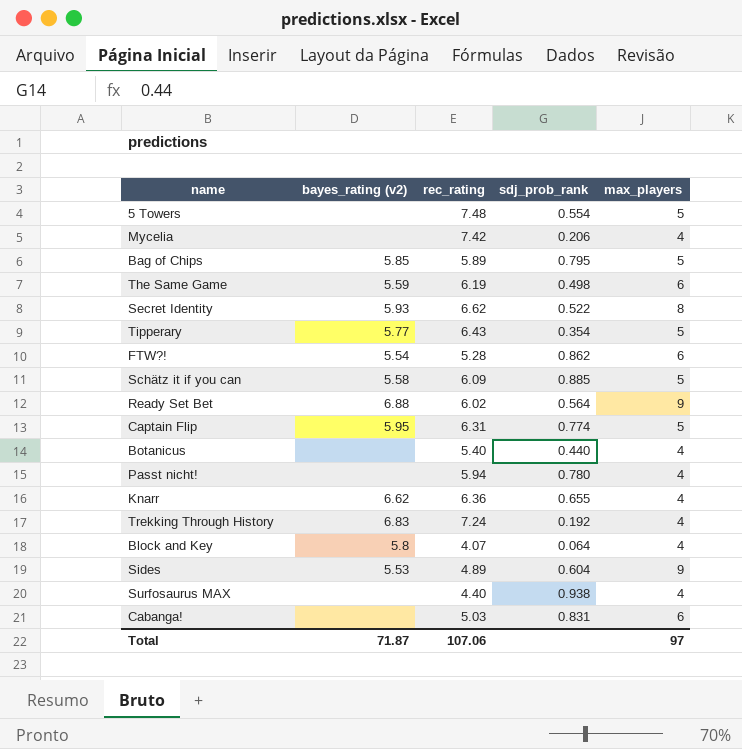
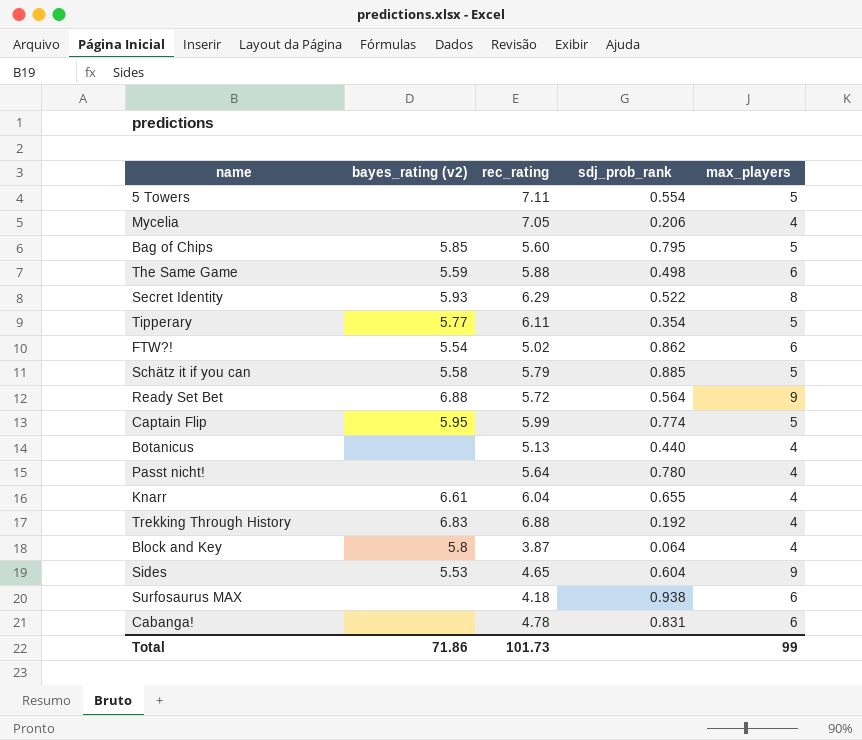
5 Towers | rec_rating: 7.48 -> 7.11
Mycelia | rec_rating: 7.42 -> 7.05
Bag of Chips | rec_rating: 5.89 -> 5.60
The Same Game | rec_rating: 6.19 -> 5.88
Secret Identity | rec_rating: 6.62 -> 6.29
Tipperary | rec_rating: 6.43 -> 6.11
FTW?! | rec_rating: 5.28 -> 5.02
Schätz it if you can | rec_rating: 6.09 -> 5.79
Ready Set Bet | rec_rating: 6.02 -> 5.72
Captain Flip | rec_rating: 6.31 -> 5.99
Botanicus | rec_rating: 5.40 -> 5.13
Passt nicht! | rec_rating: 5.94 -> 5.64
Knarr | bayes_rating (v2): 6.62 -> 6.61
Knarr | rec_rating: 6.36 -> 6.04
Trekking Through History | rec_rating: 7.24 -> 6.88
Block and Key | rec_rating: 4.07 -> 3.87
Sides | rec_rating: 4.89 -> 4.65
Surfosaurus MAX | rec_rating: 4.40 -> 4.18
Surfosaurus MAX | max_players: 4 -> 6
Cabanga! | rec_rating: 5.03 -> 4.78
Total | bayes_rating (v2): 71.87 -> 71.86
Total | rec_rating: 107.06 -> 101.73
Total | max_players: 97 -> 99

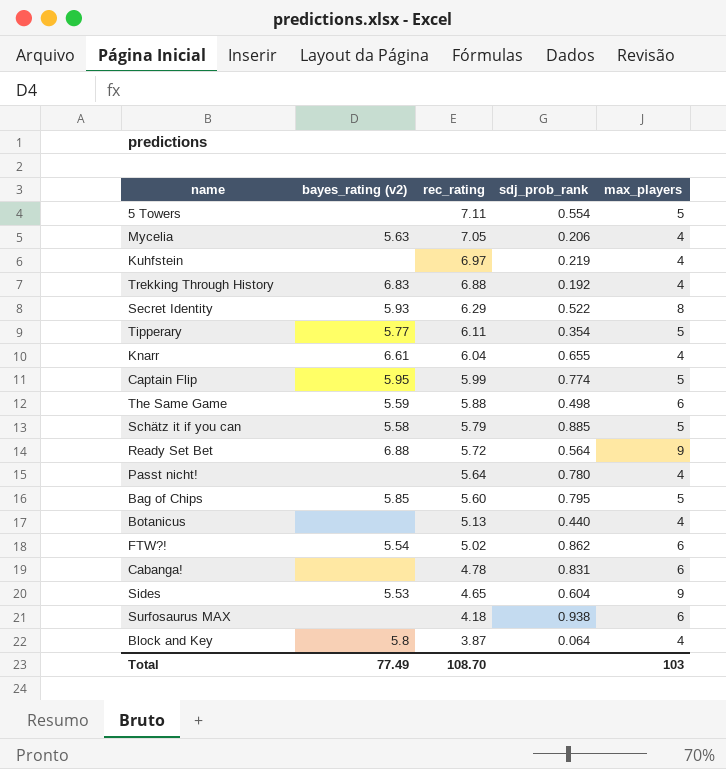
row order: none -> rec_rating descending
Mycelia | bayes_rating (v2): none -> 5.63
row Kuhfstein: none -> none | 6.97 | 0.219 | 4
Total | bayes_rating (v2): 71.86 -> 77.49
Total | rec_rating: 101.73 -> 108.70
Total | max_players: 99 -> 103

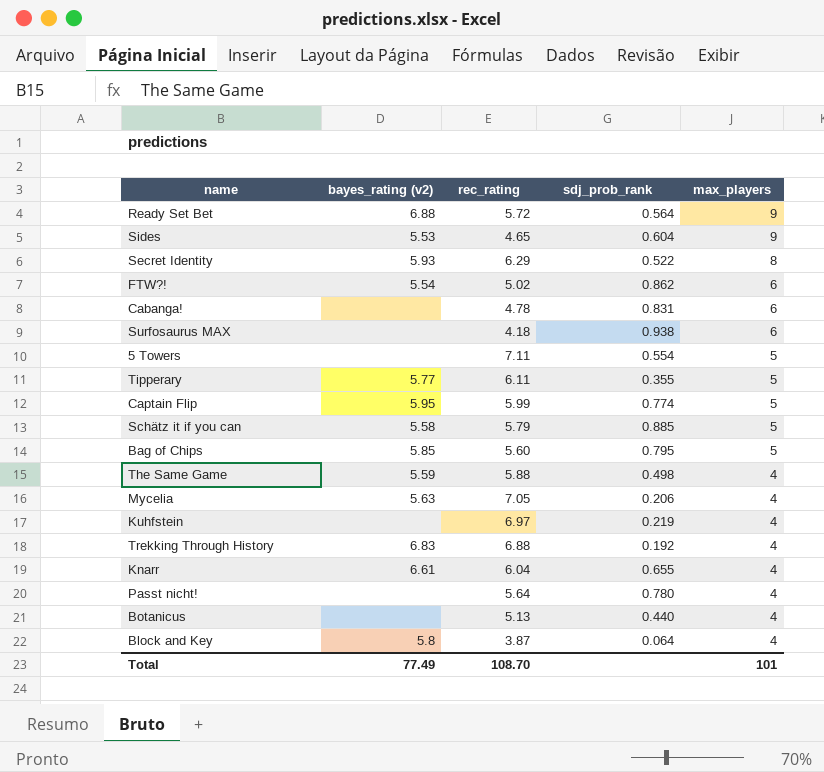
row order: rec_rating descending -> max_players descending
Tipperary | sdj_prob_rank: 0.354 -> 0.355
The Same Game | max_players: 6 -> 4
Total | max_players: 103 -> 101

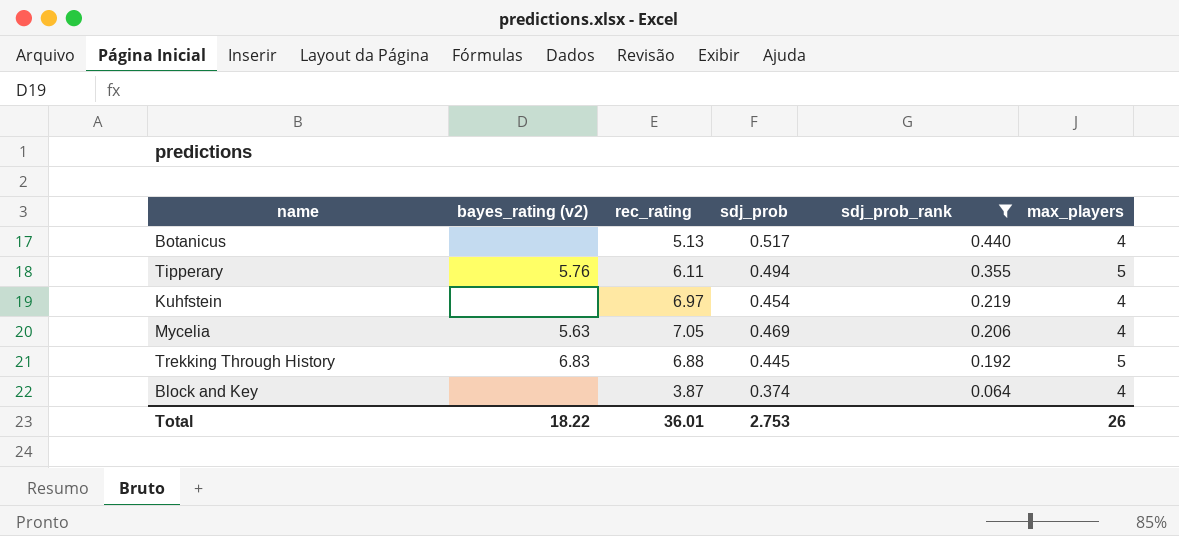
filter: none -> sdj_prob_rank <= 0.440
row order: max_players descending -> sdj_prob_rank descending
column sdj_prob | position: none -> 4
Tipperary | bayes_rating (v2): 5.77 -> 5.76
Trekking Through History | max_players: 4 -> 5
Block and Key | bayes_rating (v2): 5.8 -> none
Total | bayes_rating (v2): 77.49 -> 18.22
Total | rec_rating: 108.70 -> 36.01
Total | max_players: 101 -> 26

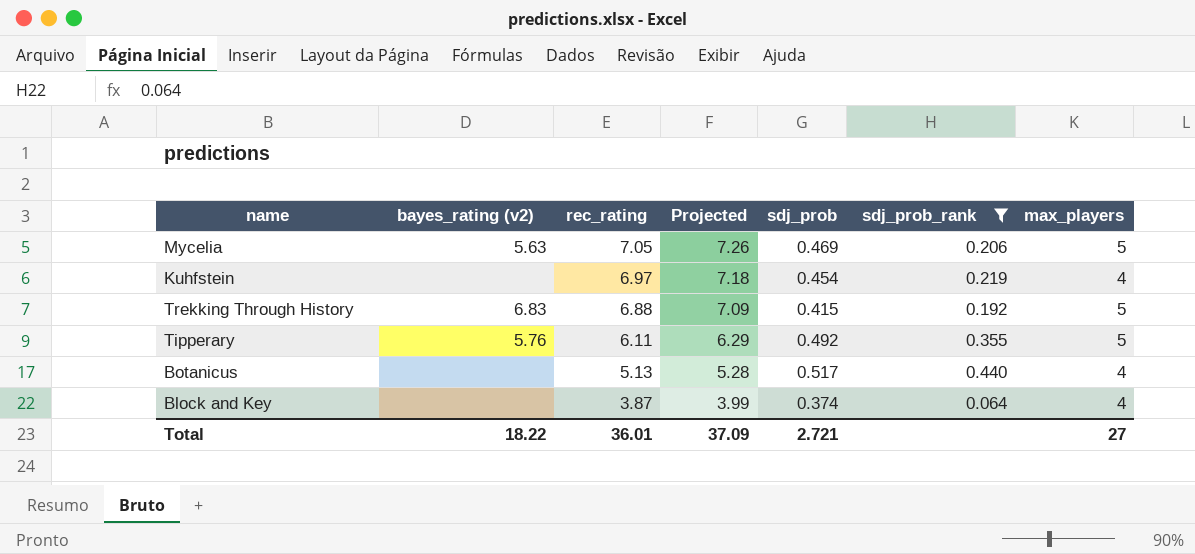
row order: sdj_prob_rank descending -> rec_rating descending
column Projected | formula: none -> [rec_rating] * 1.03
Mycelia | max_players: 4 -> 5
Trekking Through History | sdj_prob: 0.445 -> 0.415
Tipperary | sdj_prob: 0.494 -> 0.492
Total | sdj_prob: 2.753 -> 2.721
Total | max_players: 26 -> 27

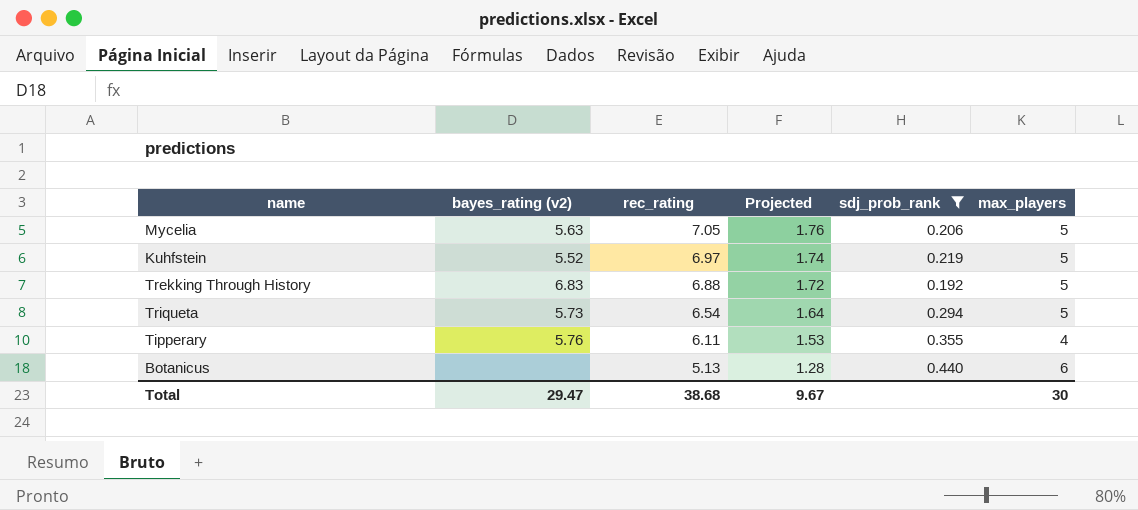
column sdj_prob | position: 5 -> none
column Projected | formula: [rec_rating] * 1.03 -> [rec_rating] * 0.25
row Block and Key: none | 3.87 | 3.99 | 0.374 | 0.064 | 4 -> none
Kuhfstein | bayes_rating (v2): none -> 5.52
Kuhfstein | max_players: 4 -> 5
row Triqueta: none -> 5.73 | 6.54 | 1.64 | 0.294 | 5
Tipperary | max_players: 5 -> 4
Botanicus | max_players: 4 -> 6
Total | bayes_rating (v2): 18.22 -> 29.47
Total | rec_rating: 36.01 -> 38.68
Total | Projected: 37.09 -> 9.67
Total | max_players: 27 -> 30

